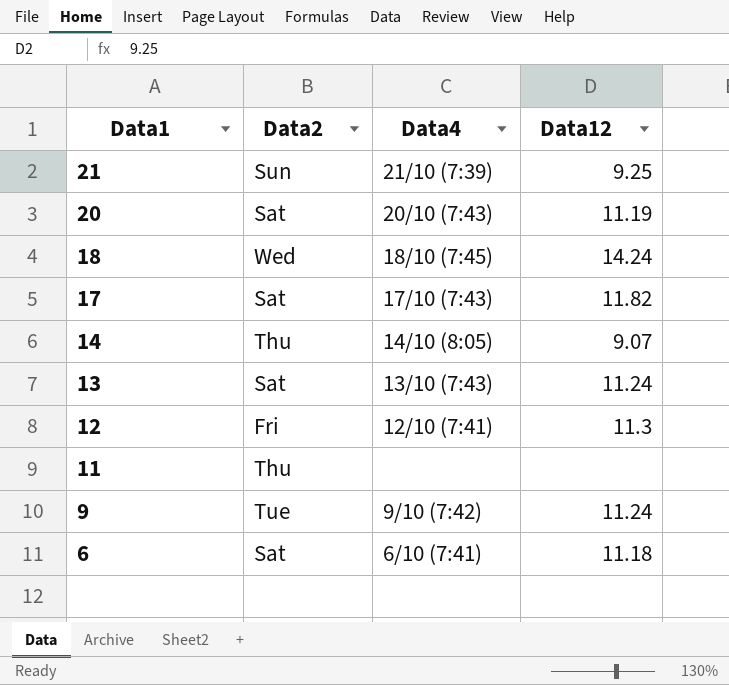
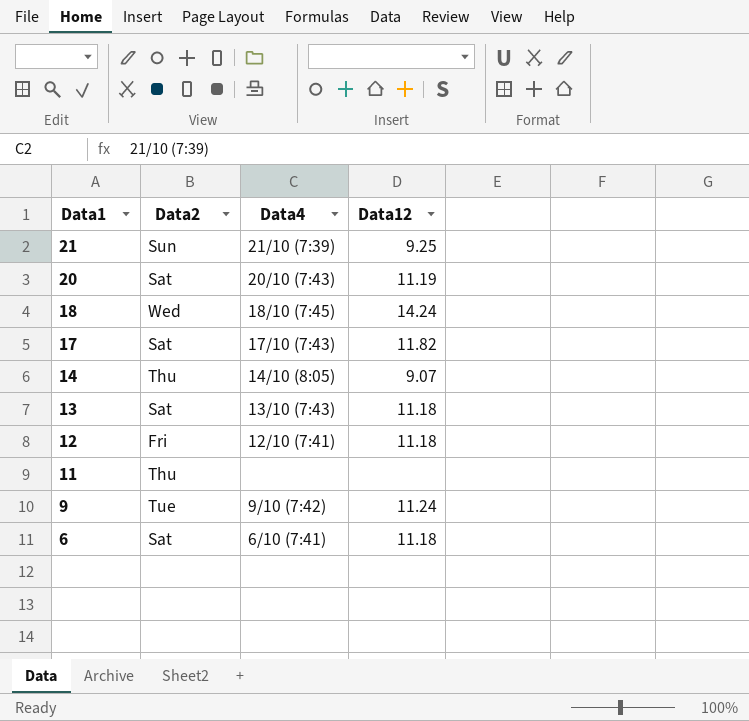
13 | Data12: 11.24 -> 11.18
12 | Data12: 11.3 -> 11.18

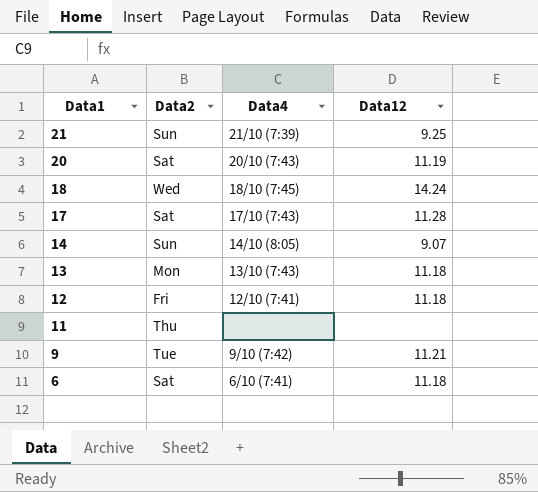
17 | Data12: 11.82 -> 11.28
14 | Data2: Thu -> Sun
13 | Data2: Sat -> Mon
9 | Data12: 11.24 -> 11.21

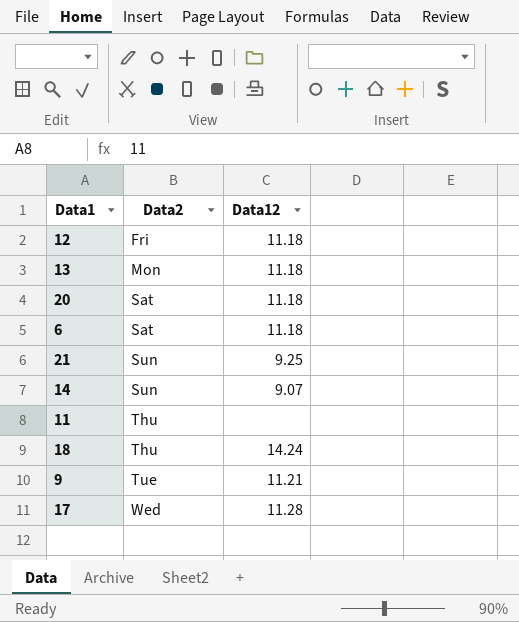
row order: Data1 descending -> Data2 ascending
column Data4 | position: 3 -> none
20 | Data12: 11.19 -> 11.18
18 | Data2: Wed -> Thu
17 | Data2: Sat -> Wed

